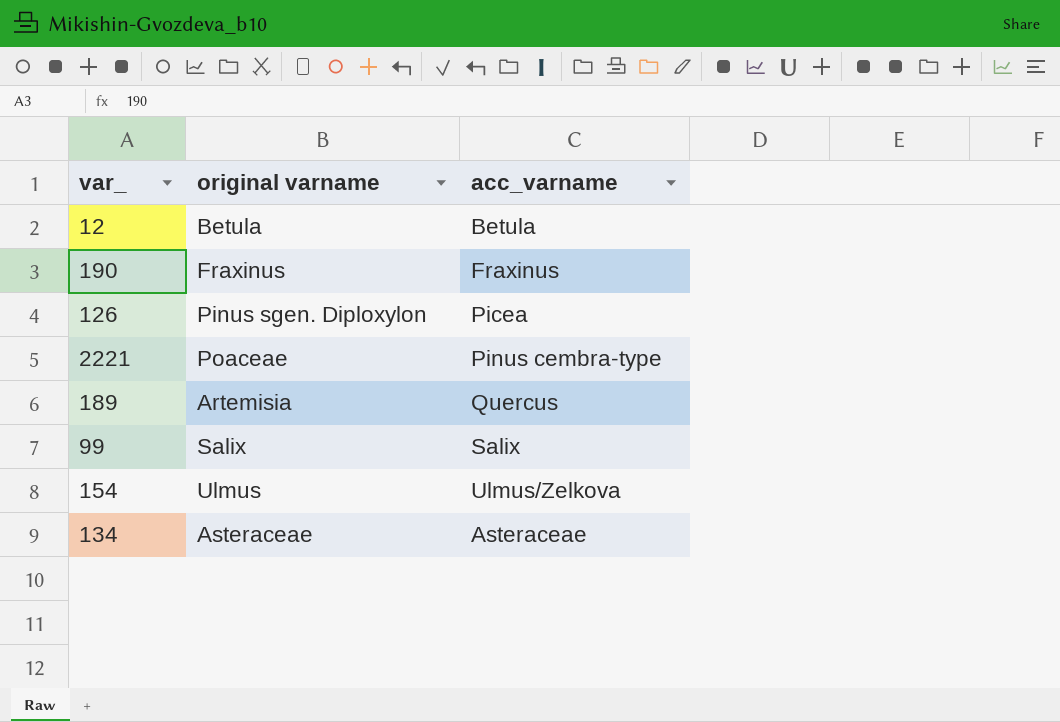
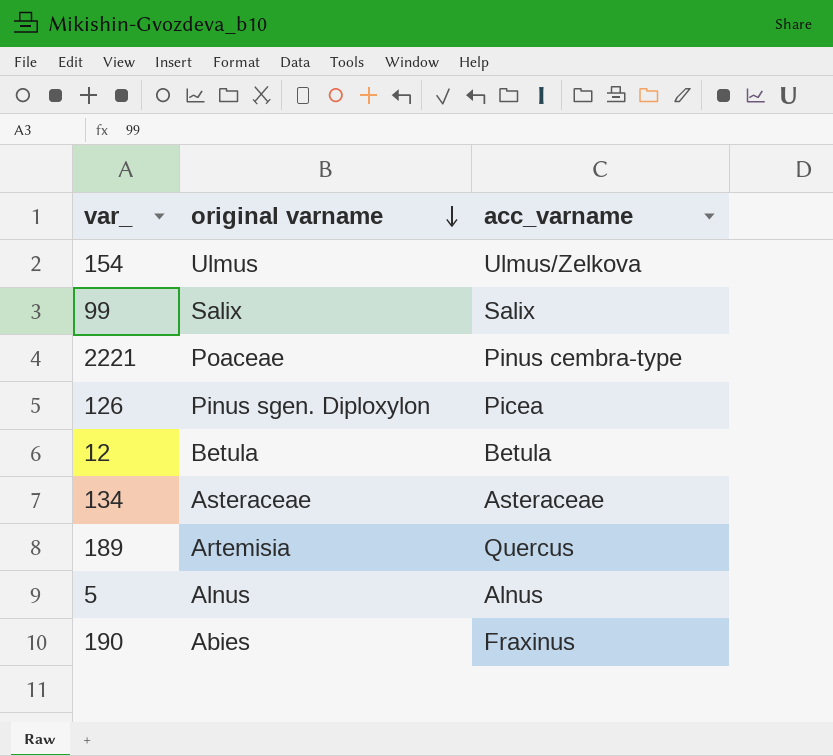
row order: none -> original varname descending
row 5: none -> Alnus | Alnus
190 | original varname: Fraxinus -> Abies

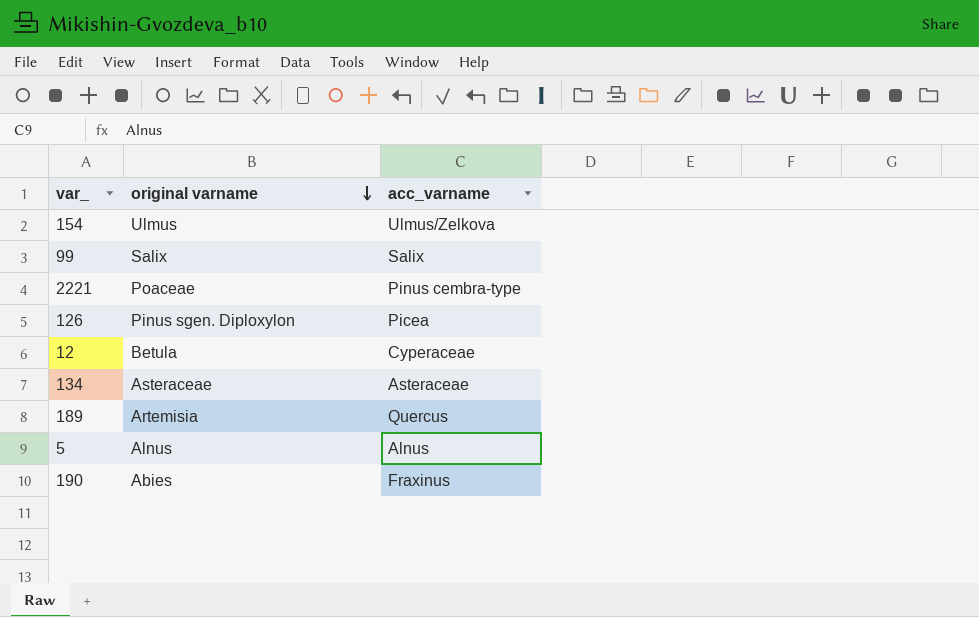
12 | acc_varname: Betula -> Cyperaceae

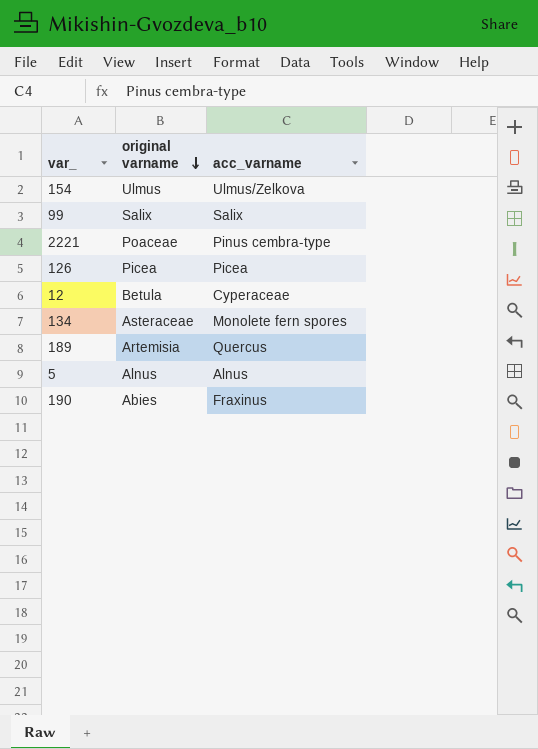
126 | original varname: Pinus sgen. Diploxylon -> Picea
134 | acc_varname: Asteraceae -> Monolete fern spores

